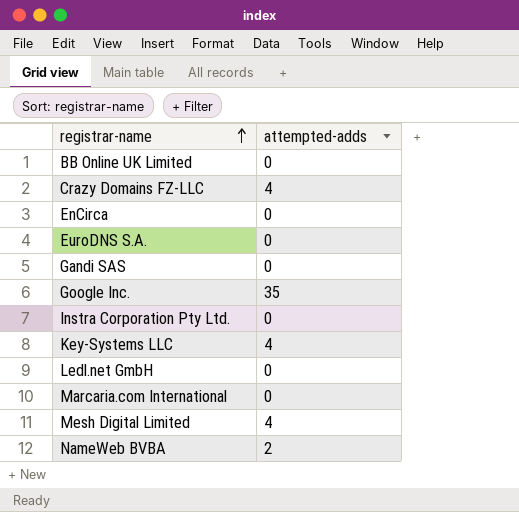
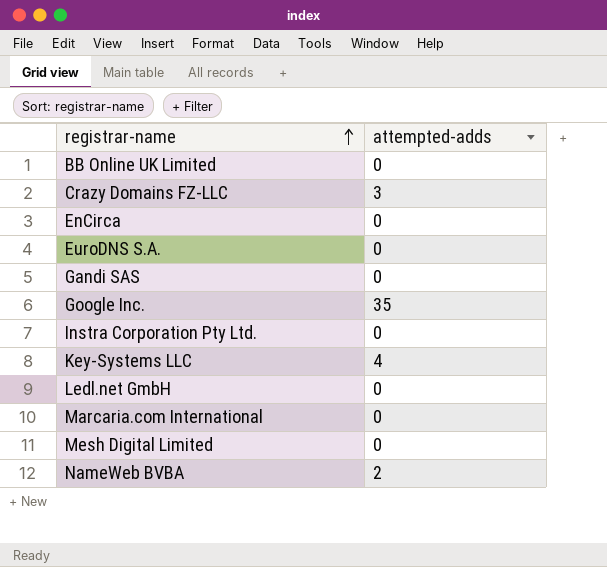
Crazy Domains FZ-LLC | attempted-adds: 4 -> 3
Mesh Digital Limited | attempted-adds: 4 -> 0

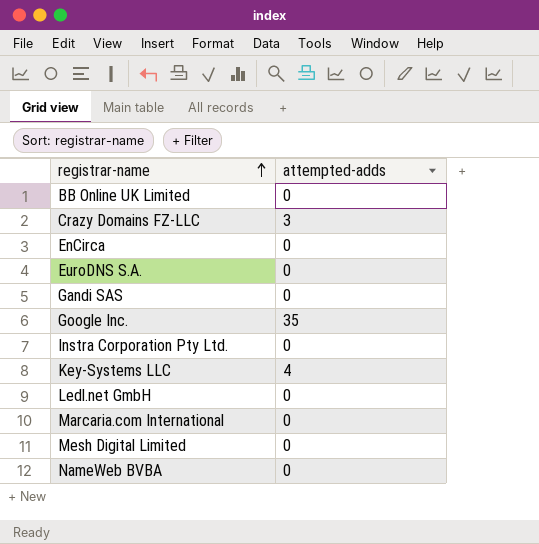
NameWeb BVBA | attempted-adds: 2 -> 0

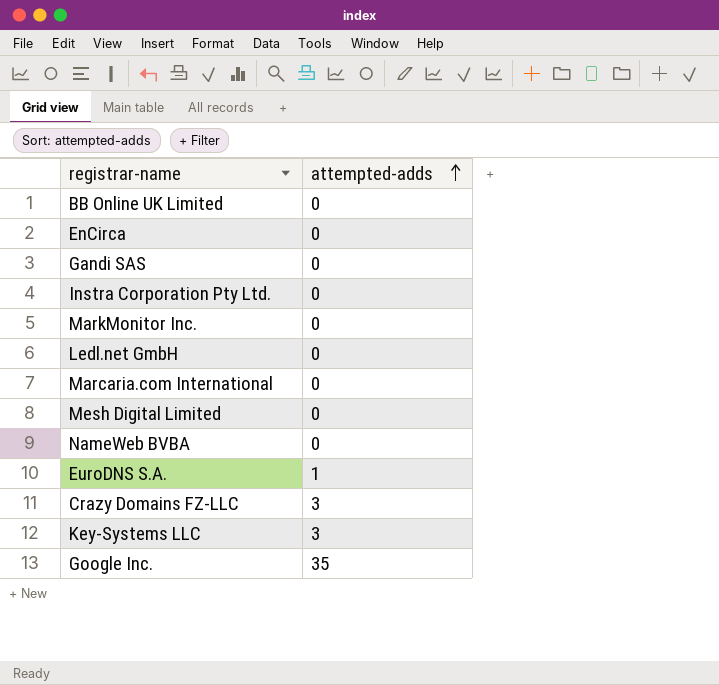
row order: registrar-name ascending -> attempted-adds ascending
row MarkMonitor Inc.: none -> 0
EuroDNS S.A. | attempted-adds: 0 -> 1
Key-Systems LLC | attempted-adds: 4 -> 3

